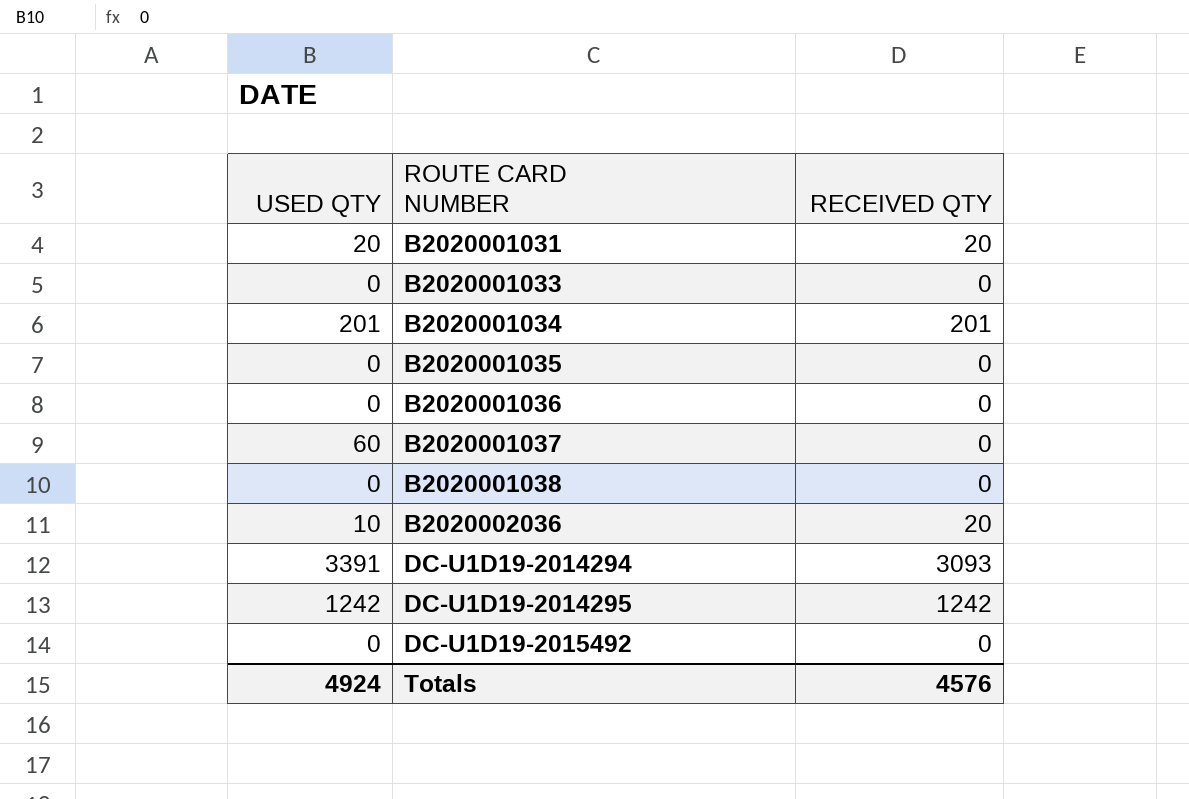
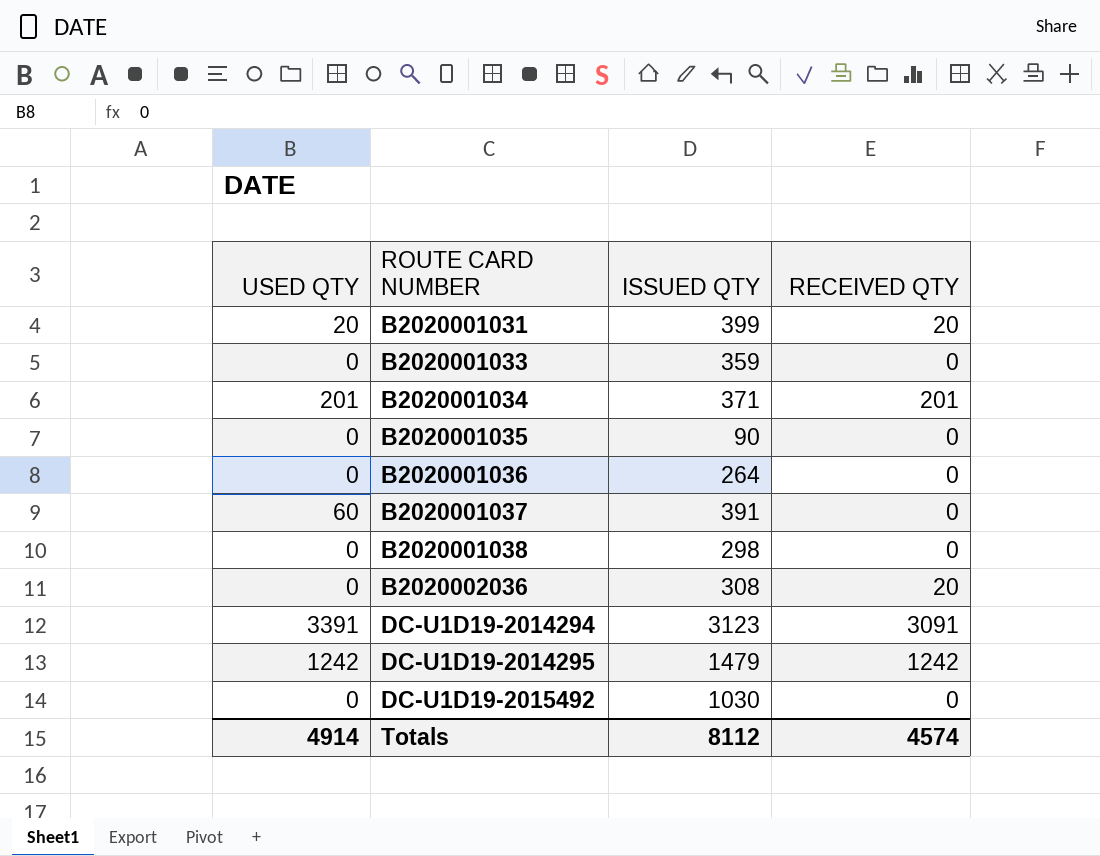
column ISSUED QTY | position: none -> 3
B2020002036 | USED QTY: 10 -> 0
DC-U1D19-2014294 | RECEIVED QTY: 3093 -> 3091
Totals | USED QTY: 4924 -> 4914
Totals | RECEIVED QTY: 4576 -> 4574

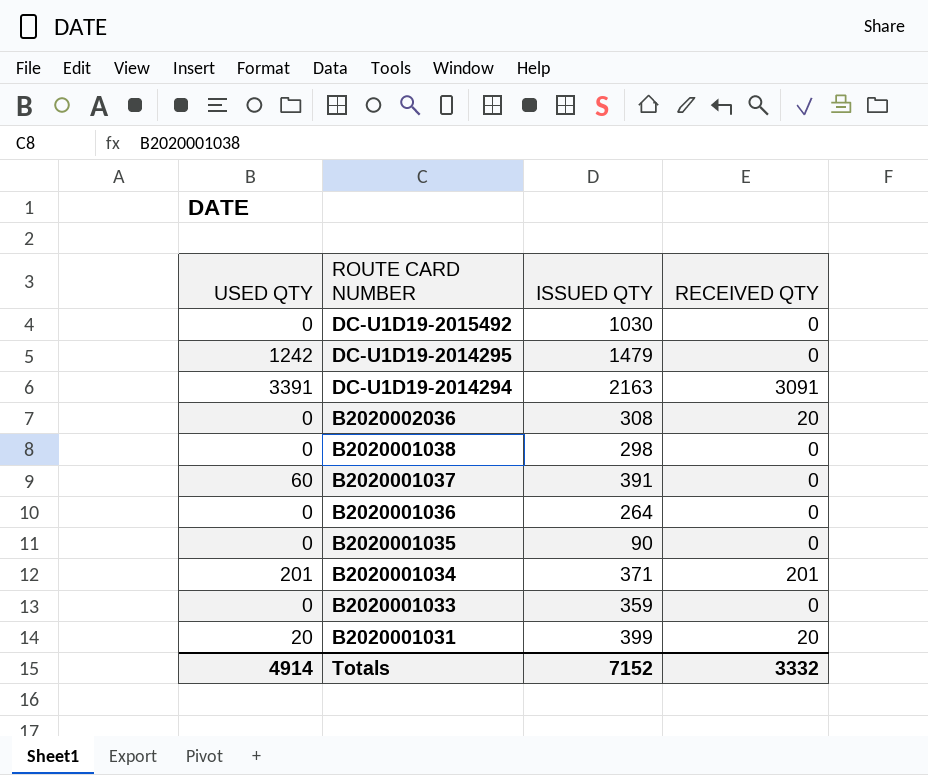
row order: ROUTE CARD NUMBER ascending -> ROUTE CARD NUMBER descending
DC-U1D19-2014295 | RECEIVED QTY: 1242 -> 0
DC-U1D19-2014294 | ISSUED QTY: 3123 -> 2163
Totals | ISSUED QTY: 8112 -> 7152
Totals | RECEIVED QTY: 4574 -> 3332

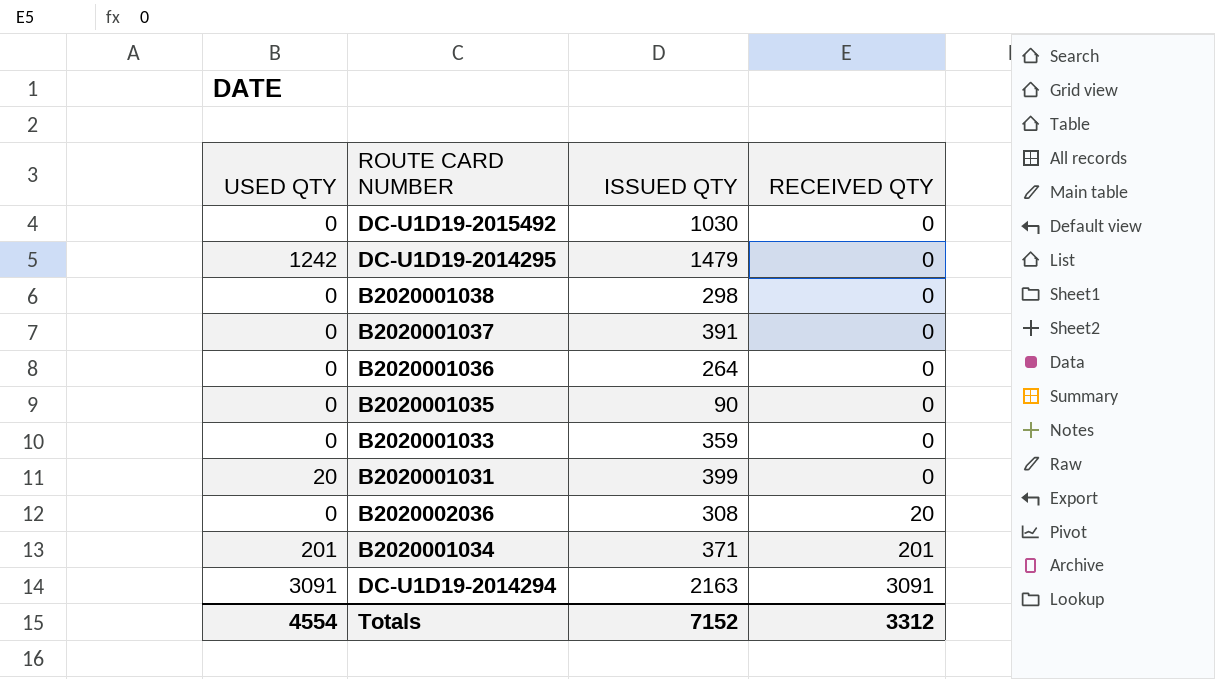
row order: ROUTE CARD NUMBER descending -> RECEIVED QTY ascending
B2020001037 | USED QTY: 60 -> 0
B2020001031 | RECEIVED QTY: 20 -> 0
DC-U1D19-2014294 | USED QTY: 3391 -> 3091
Totals | USED QTY: 4914 -> 4554
Totals | RECEIVED QTY: 3332 -> 3312

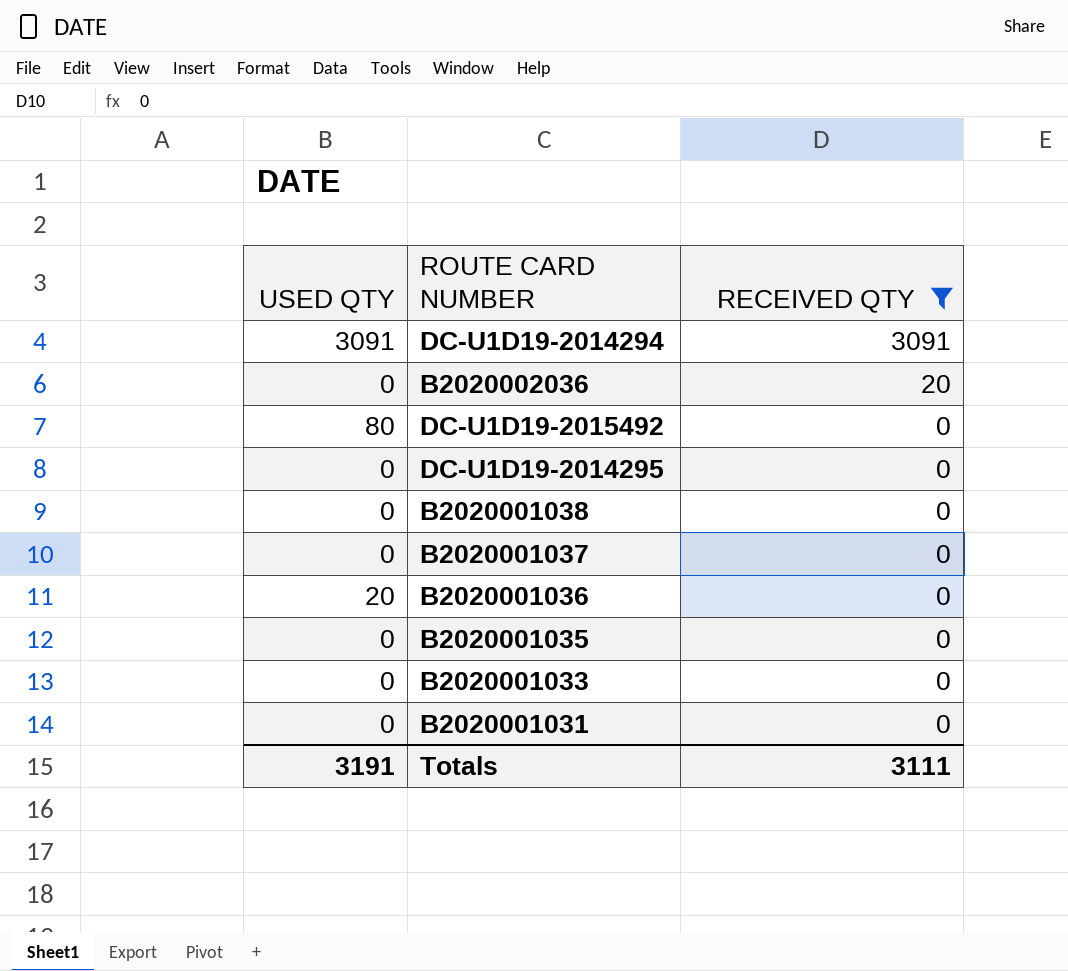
filter: none -> RECEIVED QTY != 201
row order: RECEIVED QTY ascending -> RECEIVED QTY descending
column ISSUED QTY | position: 3 -> none
DC-U1D19-2015492 | USED QTY: 0 -> 80
DC-U1D19-2014295 | USED QTY: 1242 -> 0
B2020001036 | USED QTY: 0 -> 20
B2020001031 | USED QTY: 20 -> 0
Totals | USED QTY: 4554 -> 3191
Totals | RECEIVED QTY: 3312 -> 3111

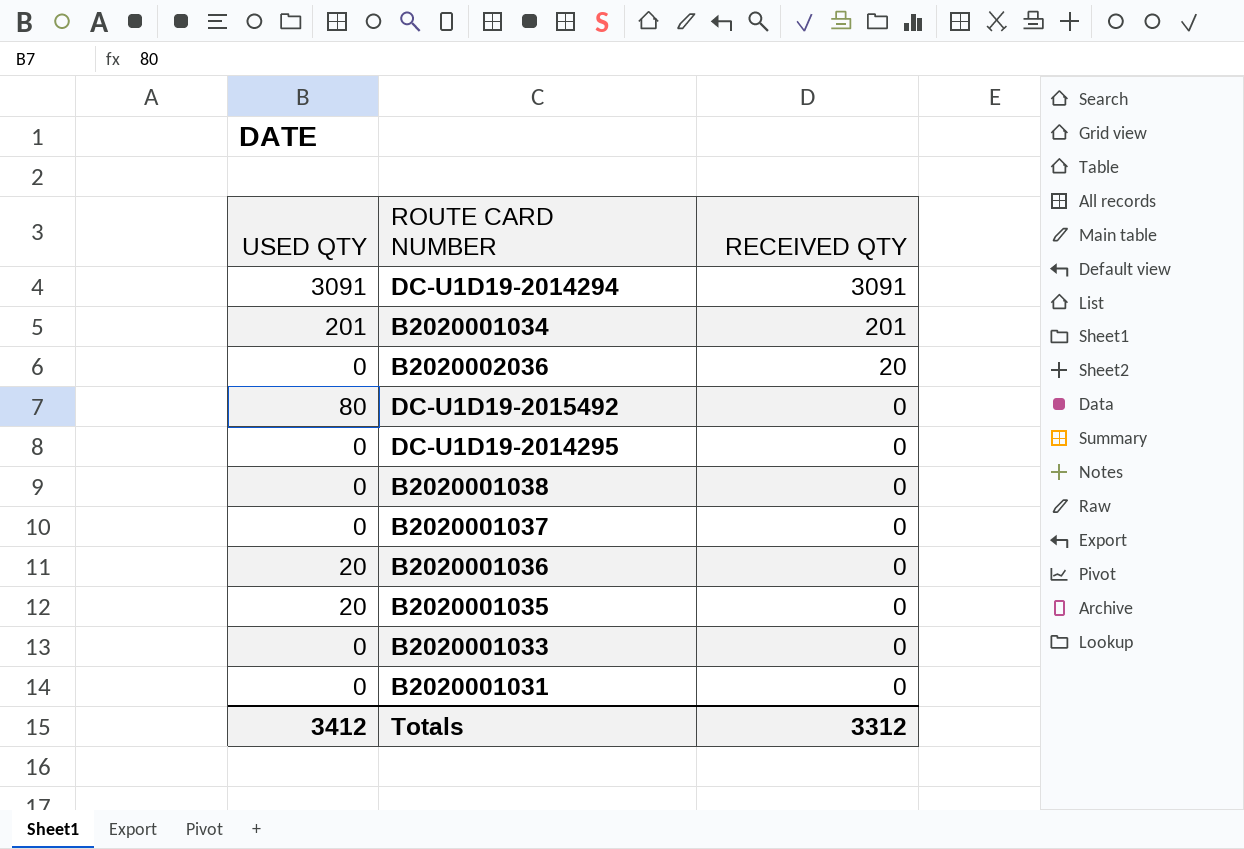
filter: RECEIVED QTY != 201 -> none
B2020001035 | USED QTY: 0 -> 20
Totals | USED QTY: 3191 -> 3412
Totals | RECEIVED QTY: 3111 -> 3312

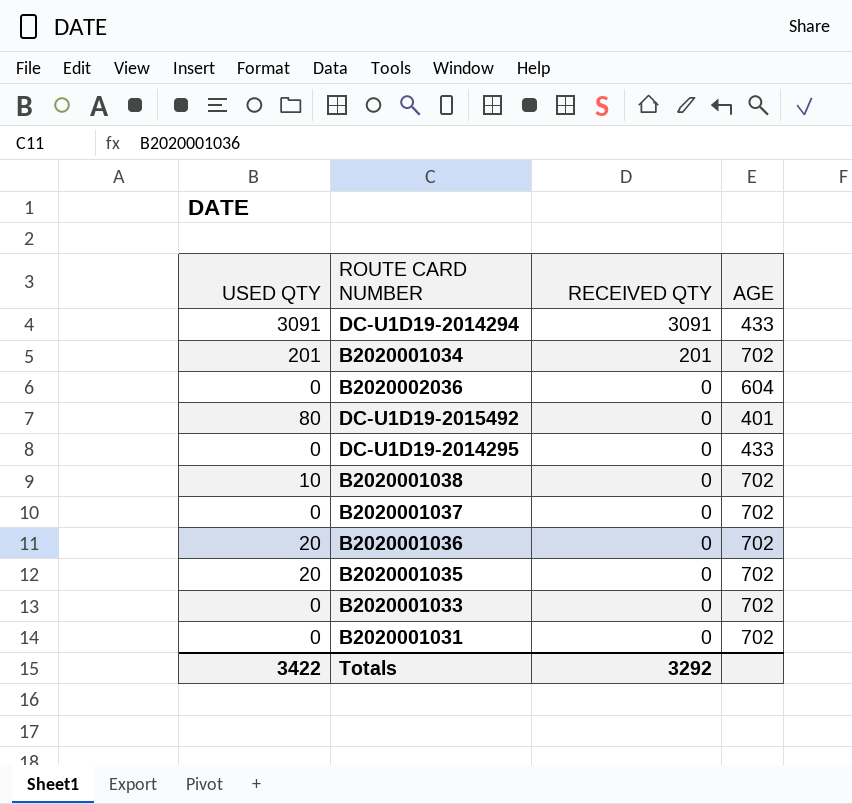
column AGE | position: none -> 4
B2020002036 | RECEIVED QTY: 20 -> 0
B2020001038 | USED QTY: 0 -> 10
Totals | USED QTY: 3412 -> 3422
Totals | RECEIVED QTY: 3312 -> 3292

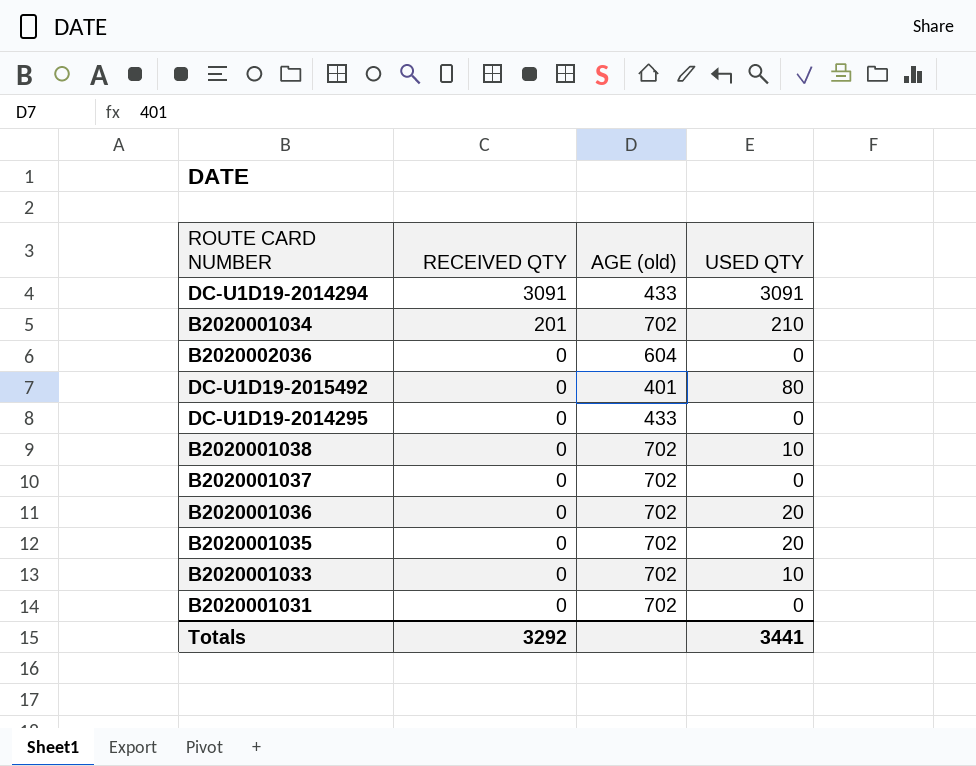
column name: AGE -> AGE (old)
column USED QTY | position: 1 -> 4
B2020001034 | USED QTY: 201 -> 210
B2020001033 | USED QTY: 0 -> 10
Totals | USED QTY: 3422 -> 3441

